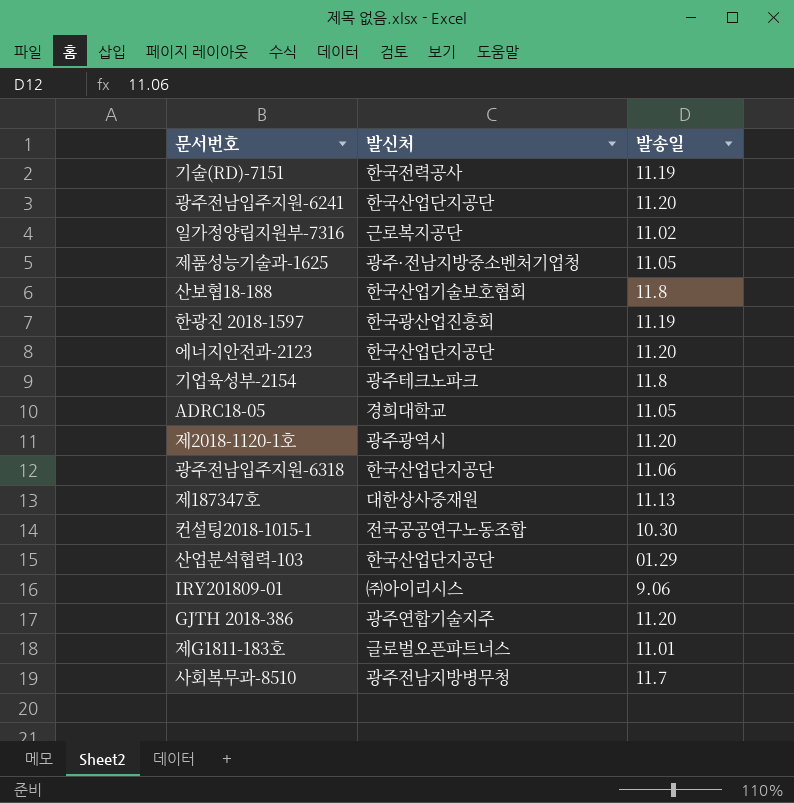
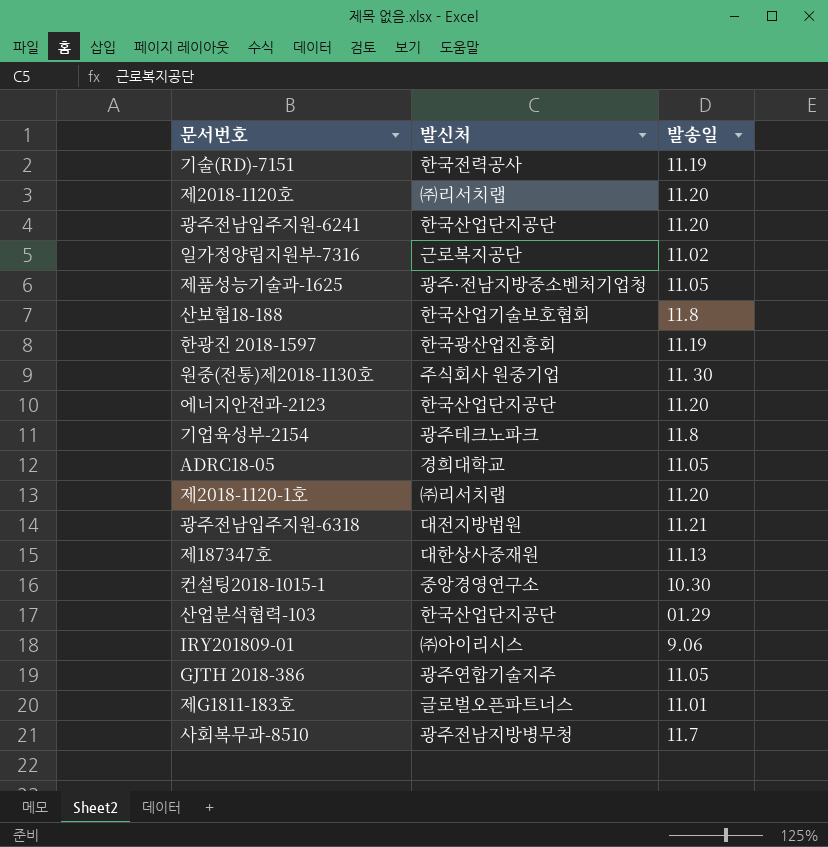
row 제2018-1120호: none -> ㈜리서치랩 | 11.20
row 원중(전통)제2018-1130호: none -> 주식회사 원중기업 | 11. 30
제2018-1120-1호 | 발신처: 광주광역시 -> ㈜리서치랩
광주전남입주지원-6318 | 발신처: 한국산업단지공단 -> 대전지방법원
광주전남입주지원-6318 | 발송일: 11.06 -> 11.21
컨설팅2018-1015-1 | 발신처: 전국공공연구노동조합 -> 중앙경영연구소
GJTH 2018-386 | 발송일: 11.20 -> 11.05

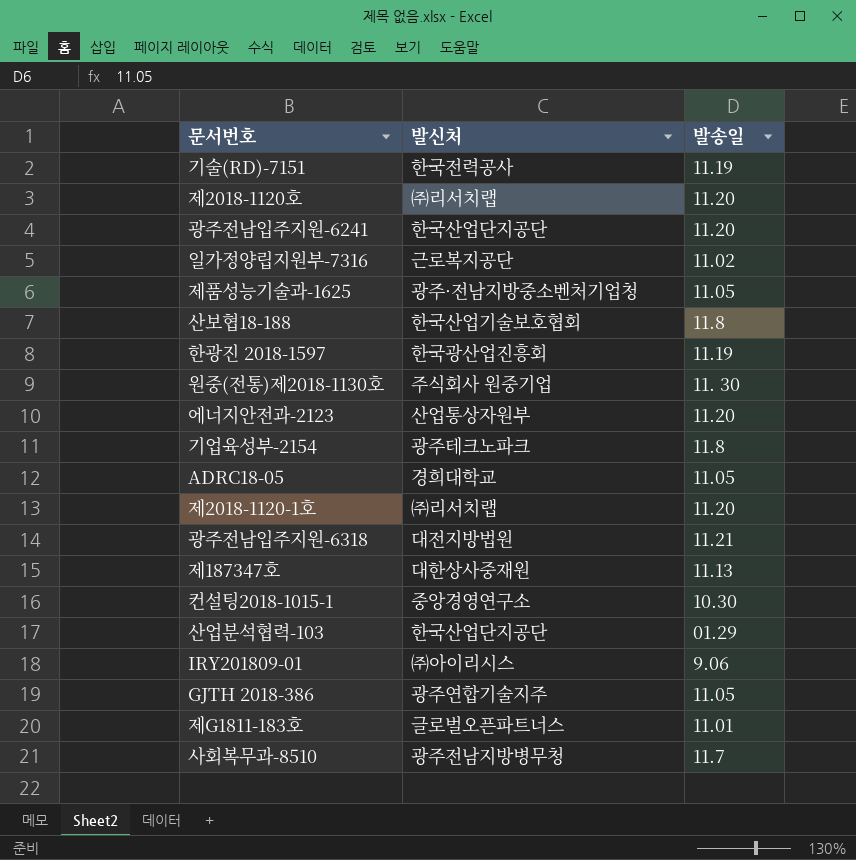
에너지안전과-2123 | 발신처: 한국산업단지공단 -> 산업통상자원부

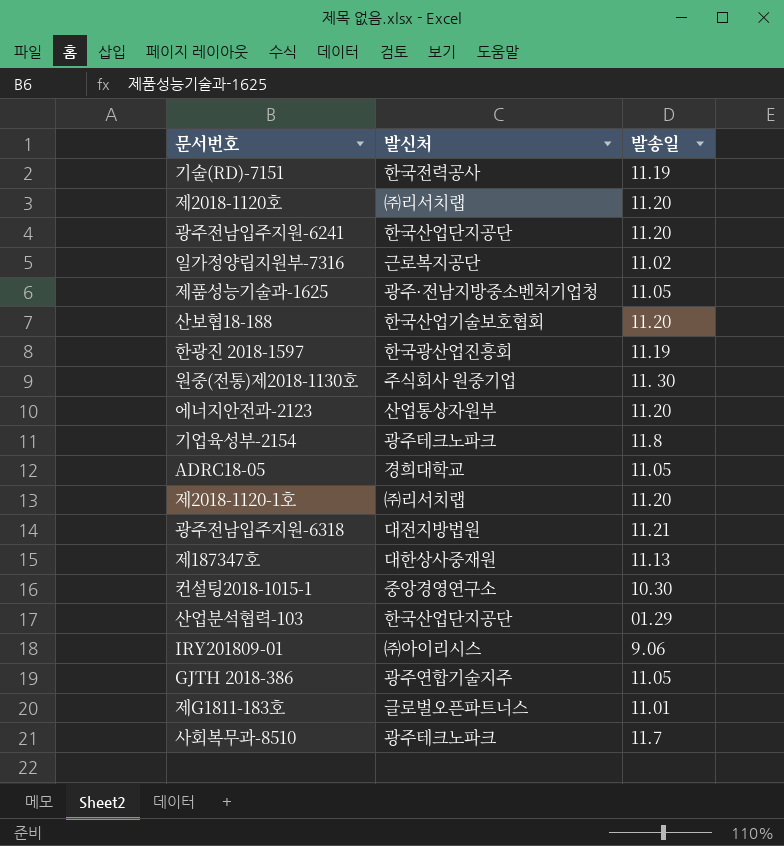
산보협18-188 | 발송일: 11.8 -> 11.20
사회복무과-8510 | 발신처: 광주전남지방병무청 -> 광주테크노파크

